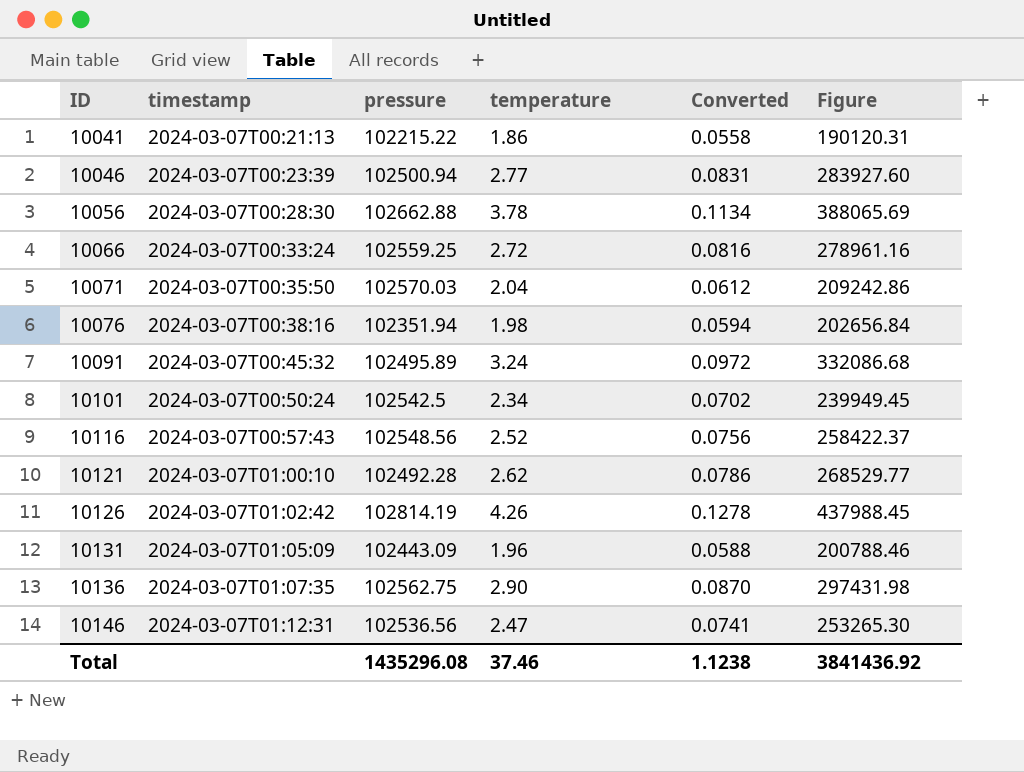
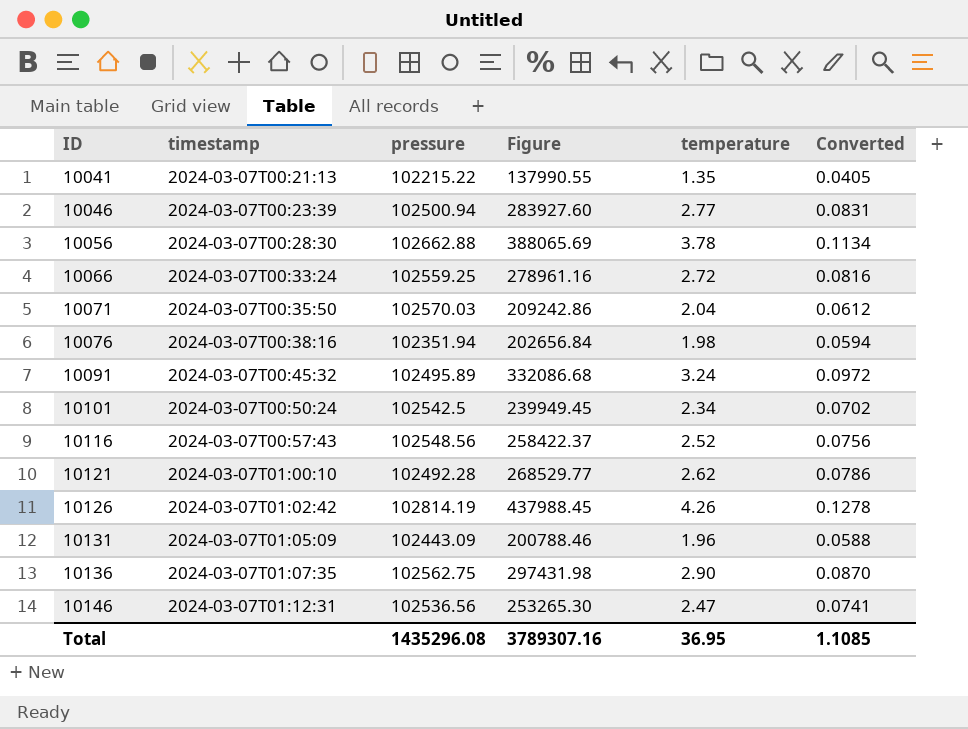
column Figure | position: 6 -> 4
10041 | Figure: 190120.31 -> 137990.55
10041 | temperature: 1.86 -> 1.35
10041 | Converted: 0.0558 -> 0.0405
Total | Figure: 3841436.92 -> 3789307.16
Total | temperature: 37.46 -> 36.95
Total | Converted: 1.1238 -> 1.1085

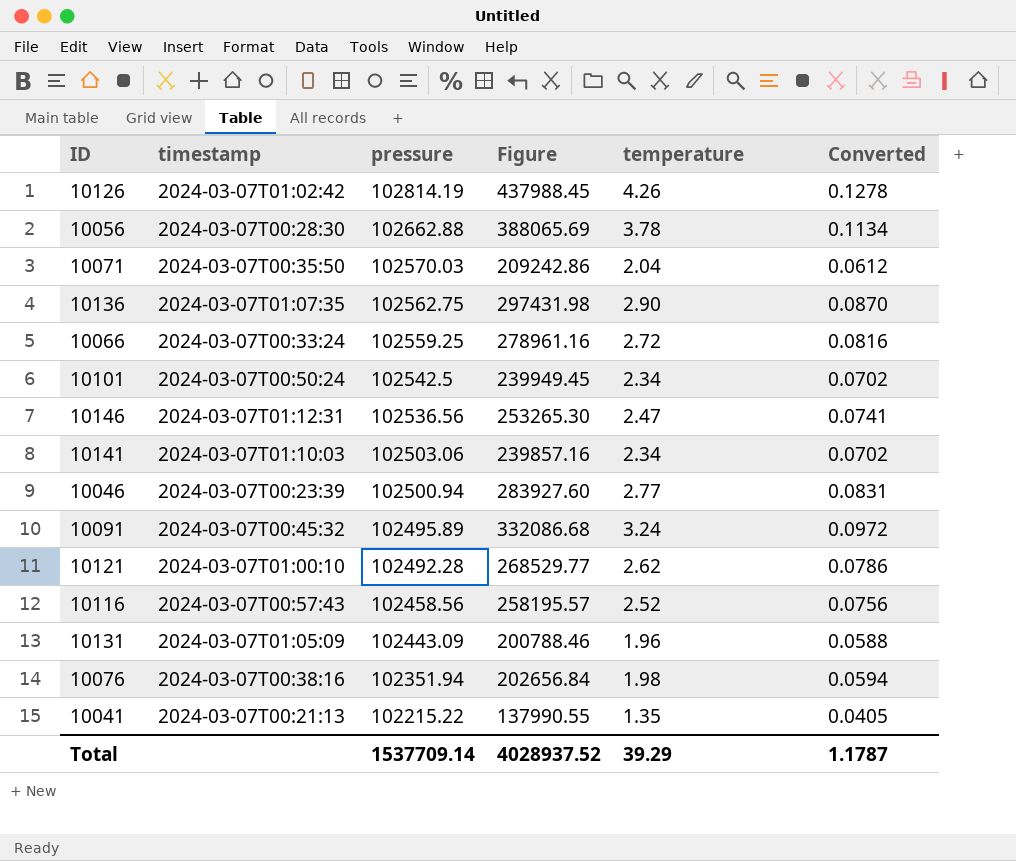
row order: ID ascending -> pressure descending
row 10141: none -> 2024-03-07T01:10:03 | 102503.06 | 239857.16 | 2.34 | 0.0702
10116 | pressure: 102548.56 -> 102458.56
10116 | Figure: 258422.37 -> 258195.57
Total | pressure: 1435296.08 -> 1537709.14
Total | Figure: 3789307.16 -> 4028937.52
Total | temperature: 36.95 -> 39.29
Total | Converted: 1.1085 -> 1.1787

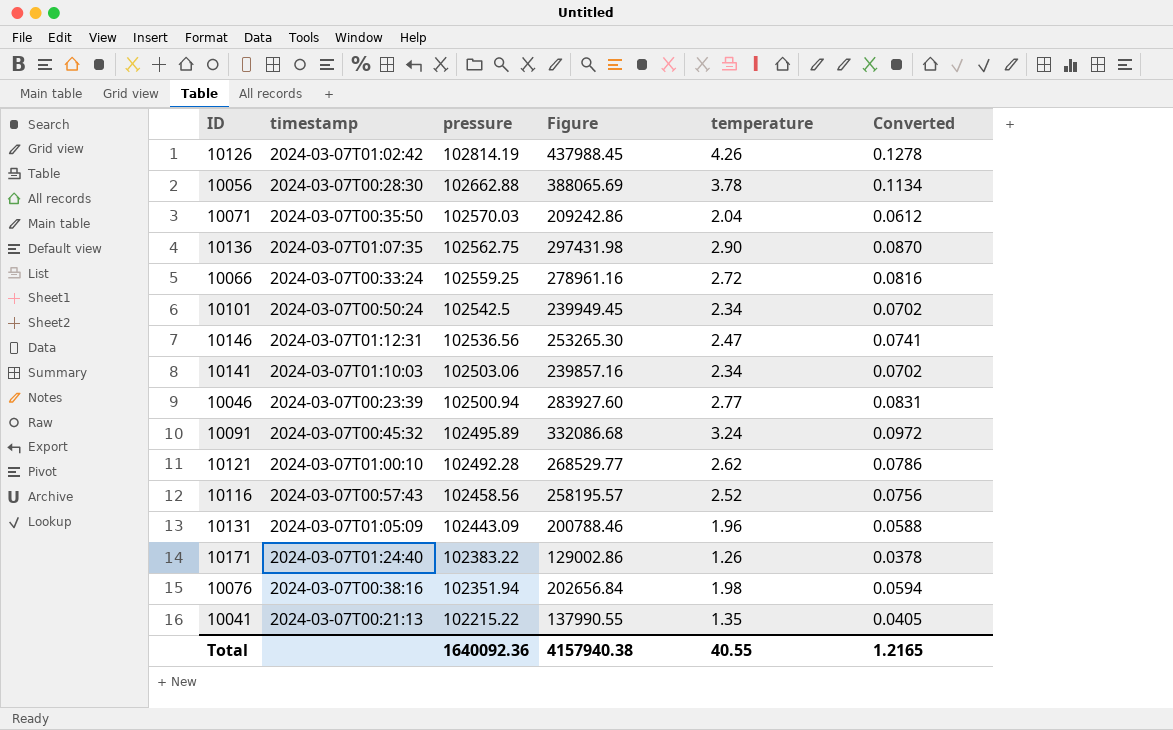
row 10171: none -> 2024-03-07T01:24:40 | 102383.22 | 129002.86 | 1.26 | 0.0378
Total | pressure: 1537709.14 -> 1640092.36
Total | Figure: 4028937.52 -> 4157940.38
Total | temperature: 39.29 -> 40.55
Total | Converted: 1.1787 -> 1.2165

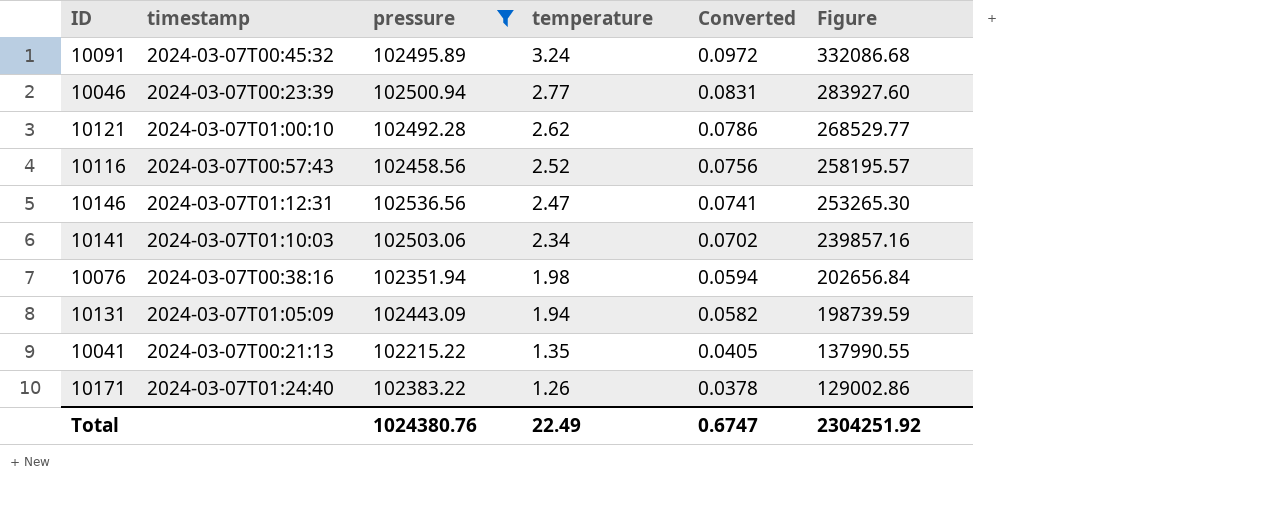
filter: none -> pressure <= 102536.56
row order: pressure descending -> temperature descending
column Figure | position: 4 -> 6
10131 | temperature: 1.96 -> 1.94
10131 | Converted: 0.0588 -> 0.0582
10131 | Figure: 200788.46 -> 198739.59
Total | pressure: 1640092.36 -> 1024380.76
Total | temperature: 40.55 -> 22.49
Total | Converted: 1.2165 -> 0.6747
Total | Figure: 4157940.38 -> 2304251.92

